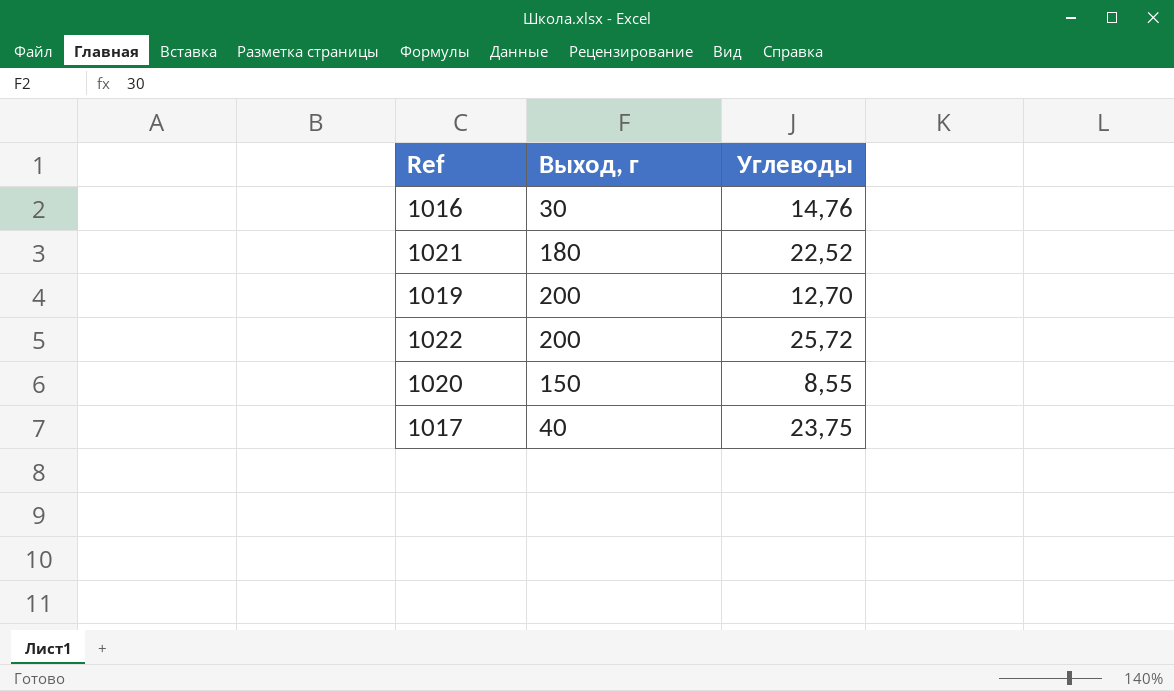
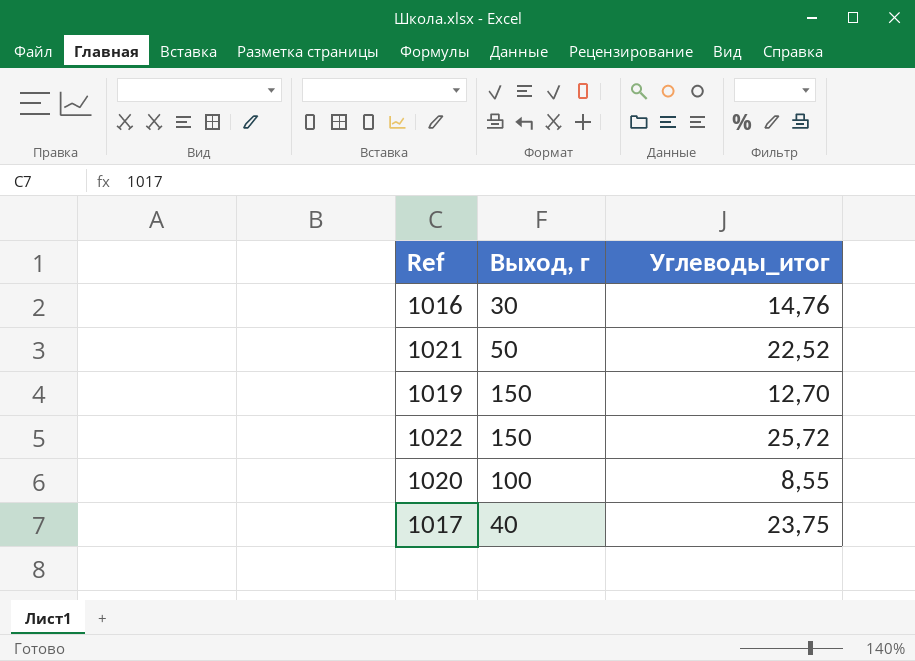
column name: Углеводы -> Углеводы_итог
1021 | Выход, г: 180 -> 50
1019 | Выход, г: 200 -> 150
1022 | Выход, г: 200 -> 150
1020 | Выход, г: 150 -> 100

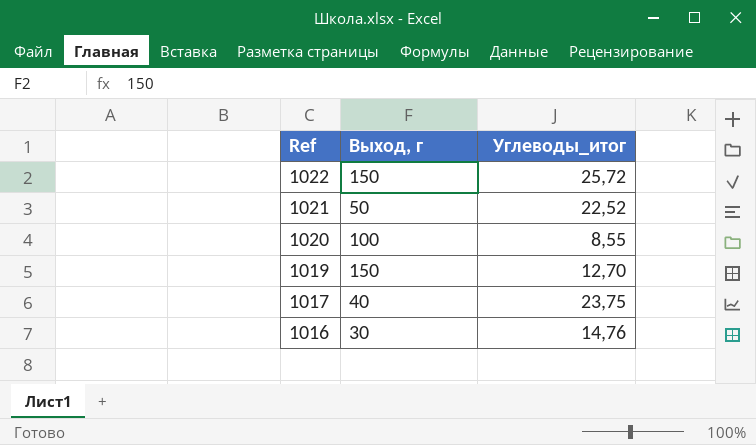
row order: none -> Ref descending

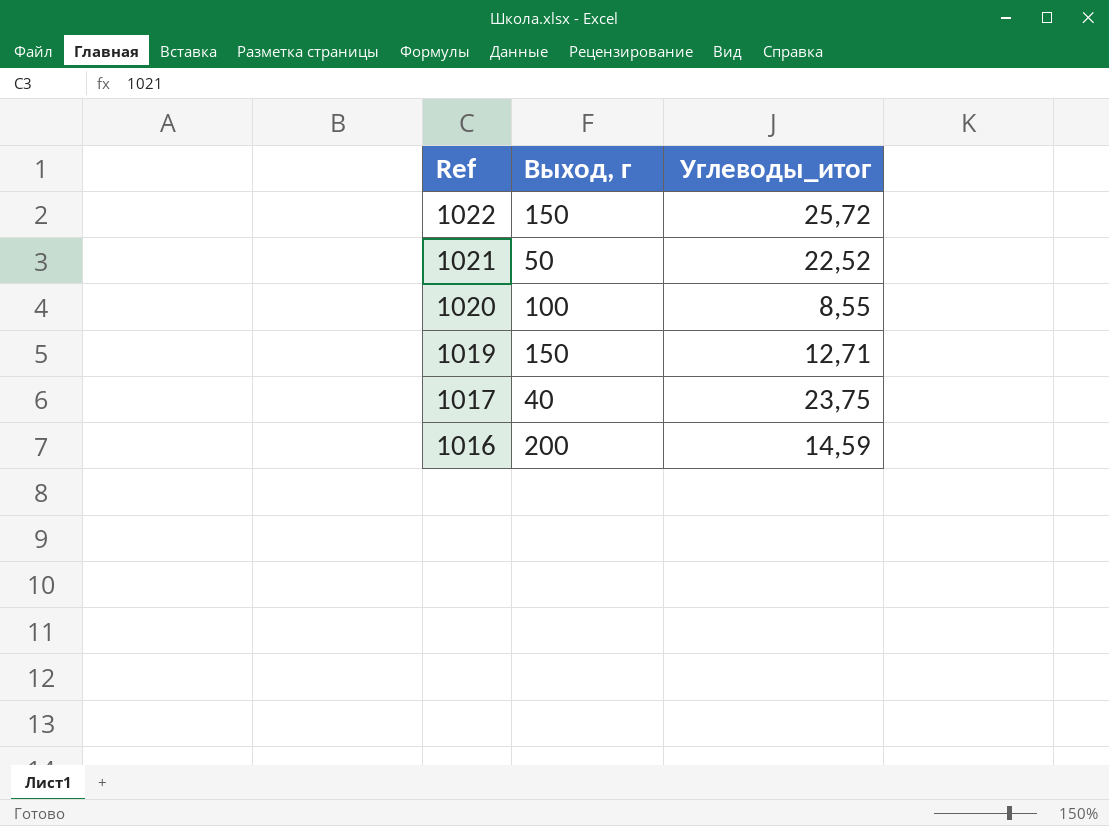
1019 | Углеводы_итог: 12,70 -> 12,71
1016 | Выход, г: 30 -> 200
1016 | Углеводы_итог: 14,76 -> 14,59

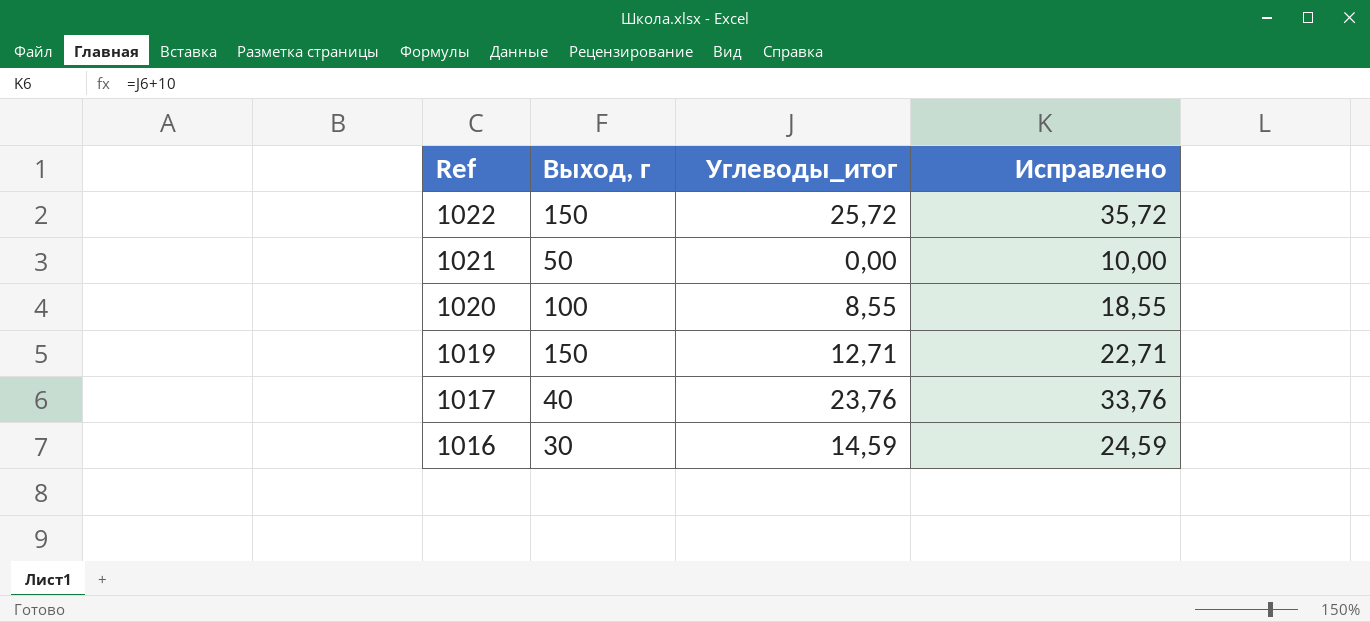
column Исправлено | formula: none -> [Углеводы_итог] + 10
1021 | Углеводы_итог: 22,52 -> 0,00
1017 | Углеводы_итог: 23,75 -> 23,76
1016 | Выход, г: 200 -> 30

